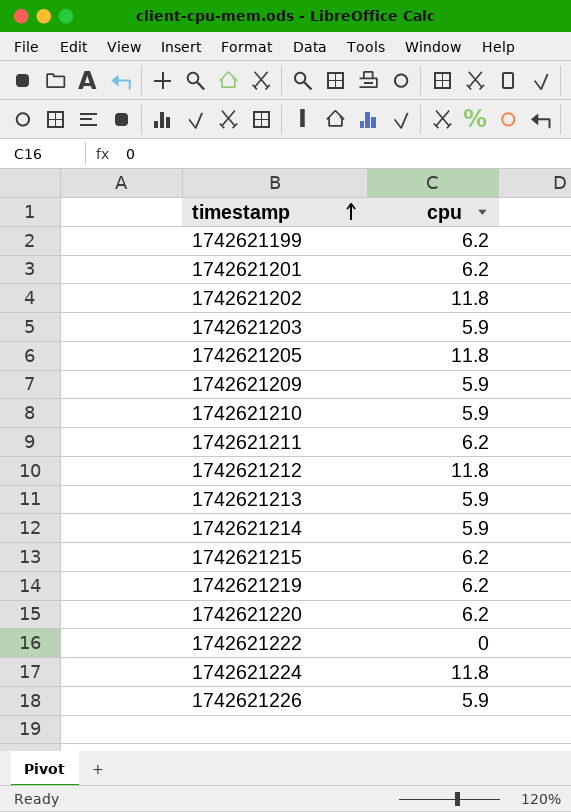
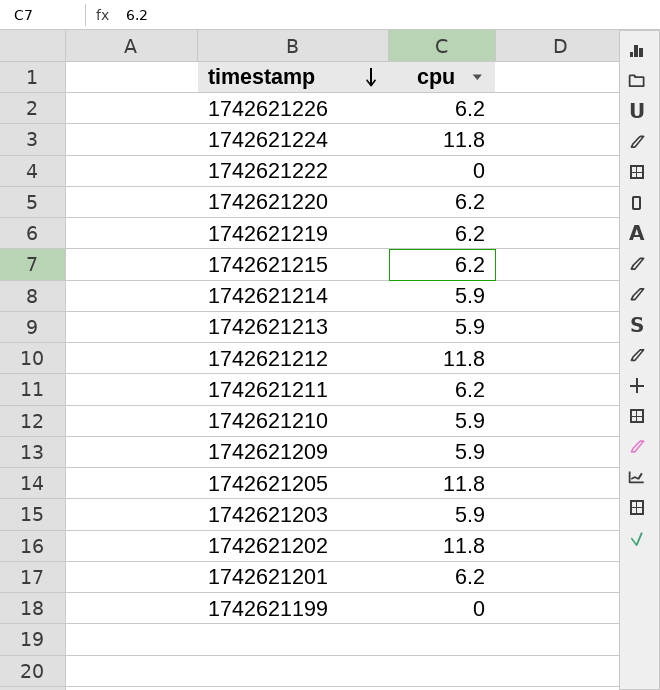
row order: timestamp ascending -> timestamp descending
1742621226 | cpu: 5.9 -> 6.2
1742621199 | cpu: 6.2 -> 0

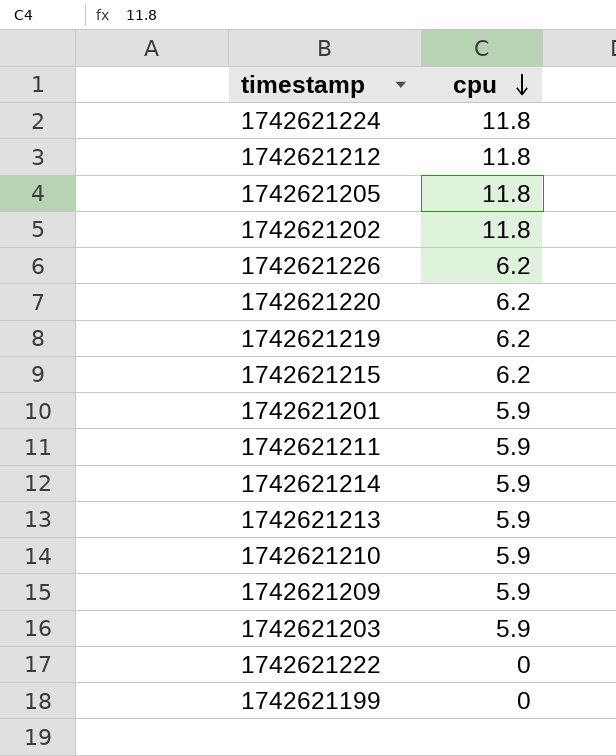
row order: timestamp descending -> cpu descending
1742621201 | cpu: 6.2 -> 5.9
1742621211 | cpu: 6.2 -> 5.9

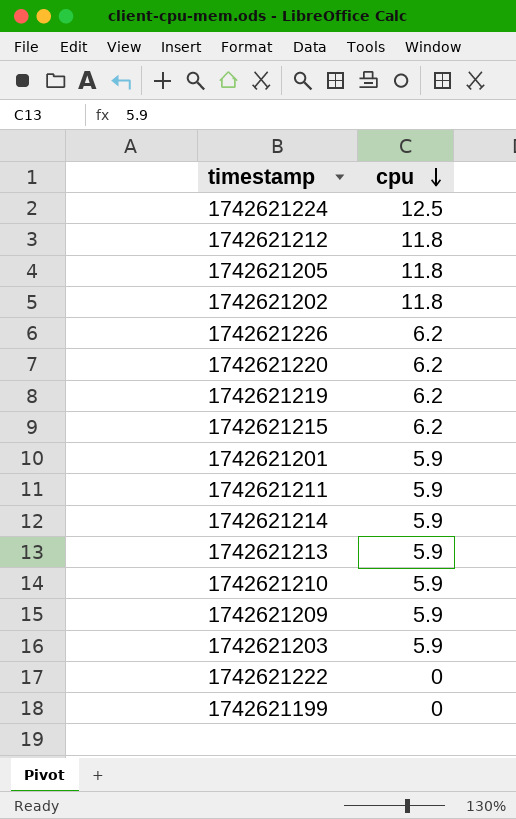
1742621224 | cpu: 11.8 -> 12.5

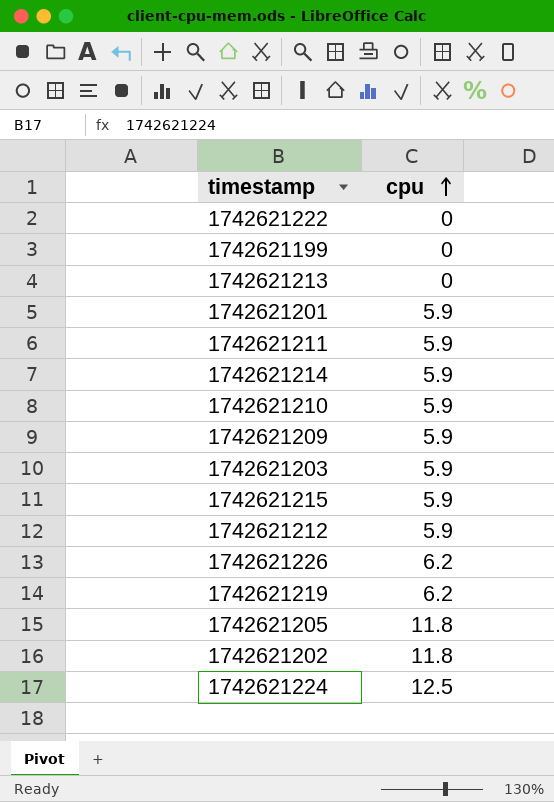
row order: cpu descending -> cpu ascending
row 1742621220: 6.2 -> none
1742621213 | cpu: 5.9 -> 0
1742621215 | cpu: 6.2 -> 5.9
1742621212 | cpu: 11.8 -> 5.9

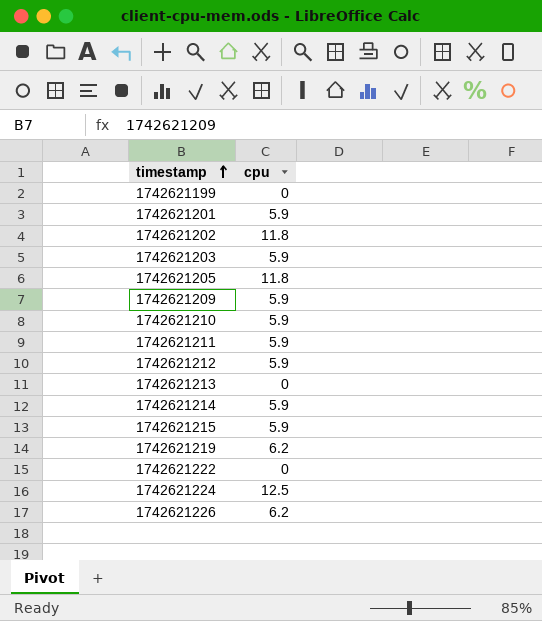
row order: cpu ascending -> timestamp ascending

